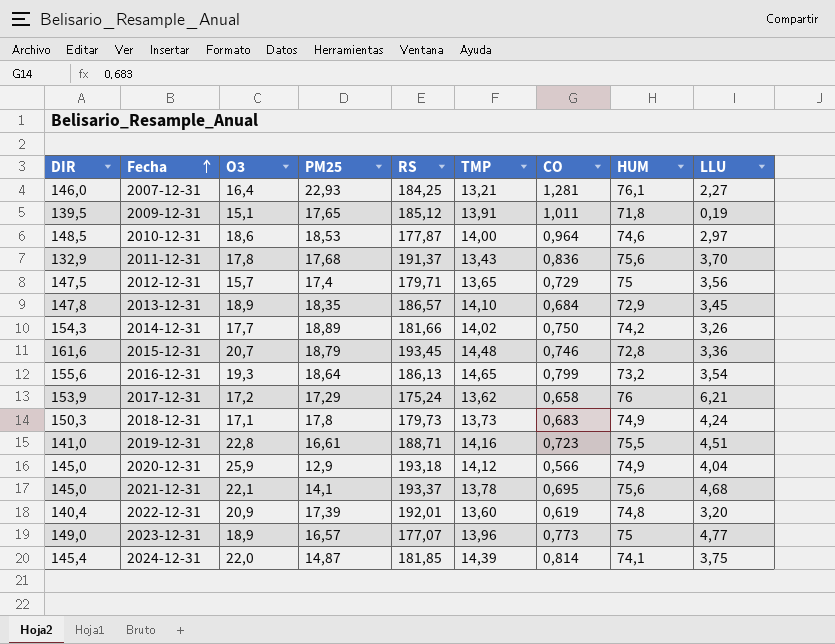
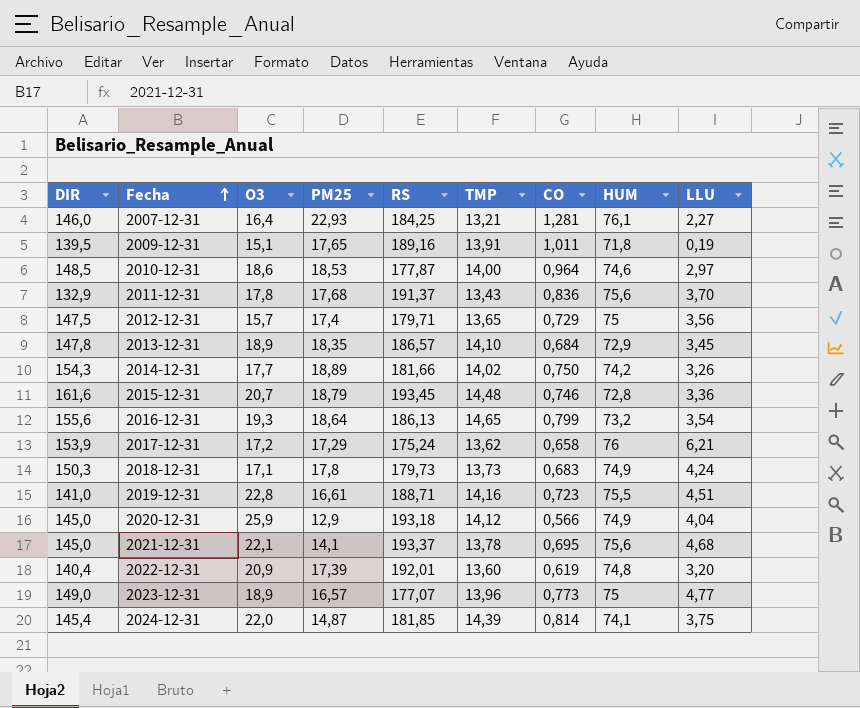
2009-12-31 | RS: 185,12 -> 189,16

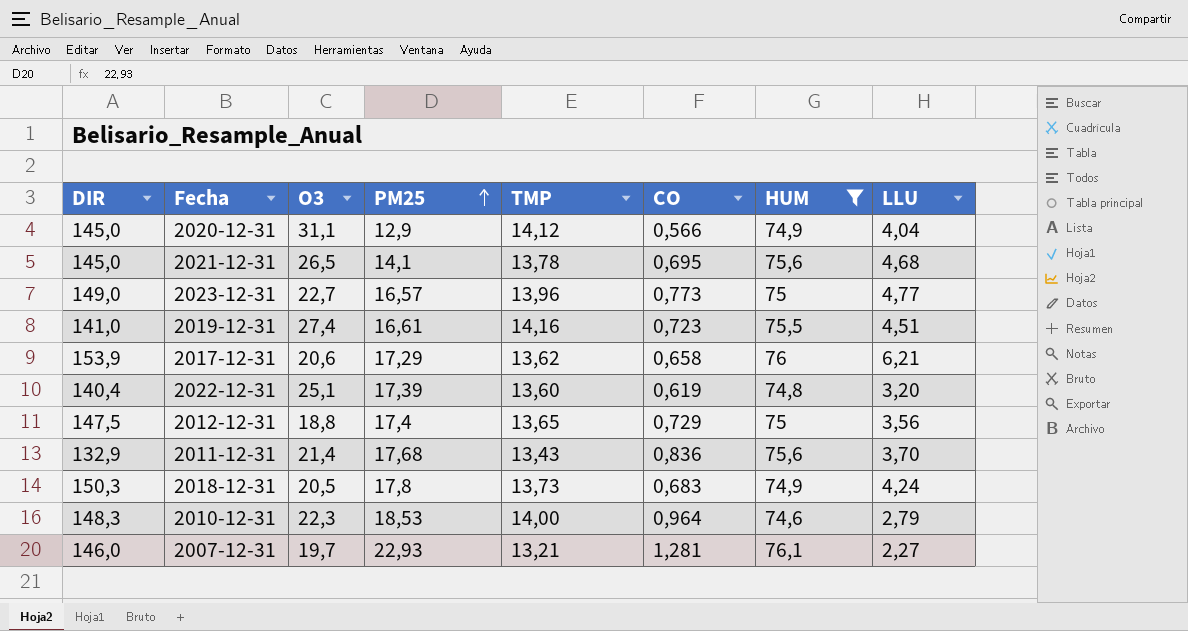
filter: none -> HUM >= 74,6
row order: Fecha ascending -> PM25 ascending
column RS | position: 5 -> none
2020-12-31 | O3: 25,9 -> 31,1
2021-12-31 | O3: 22,1 -> 26,5
2023-12-31 | O3: 18,9 -> 22,7
2019-12-31 | O3: 22,8 -> 27,4
2017-12-31 | O3: 17,2 -> 20,6
2022-12-31 | O3: 20,9 -> 25,1
2012-12-31 | O3: 15,7 -> 18,8
2011-12-31 | O3: 17,8 -> 21,4
2018-12-31 | O3: 17,1 -> 20,5
2010-12-31 | DIR: 148,5 -> 148,3
2010-12-31 | O3: 18,6 -> 22,3
2010-12-31 | LLU: 2,97 -> 2,79
2007-12-31 | O3: 16,4 -> 19,7

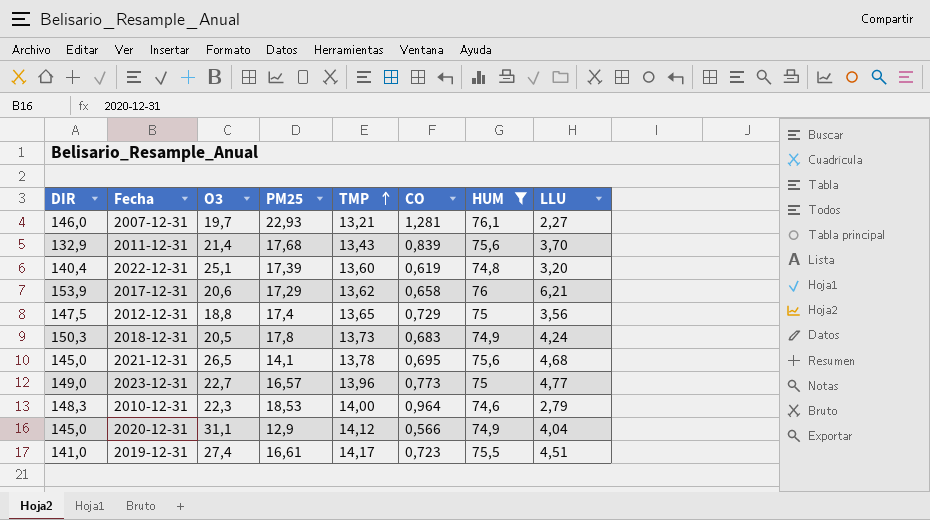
row order: PM25 ascending -> TMP ascending
2011-12-31 | CO: 0,836 -> 0,839
2019-12-31 | TMP: 14,16 -> 14,17

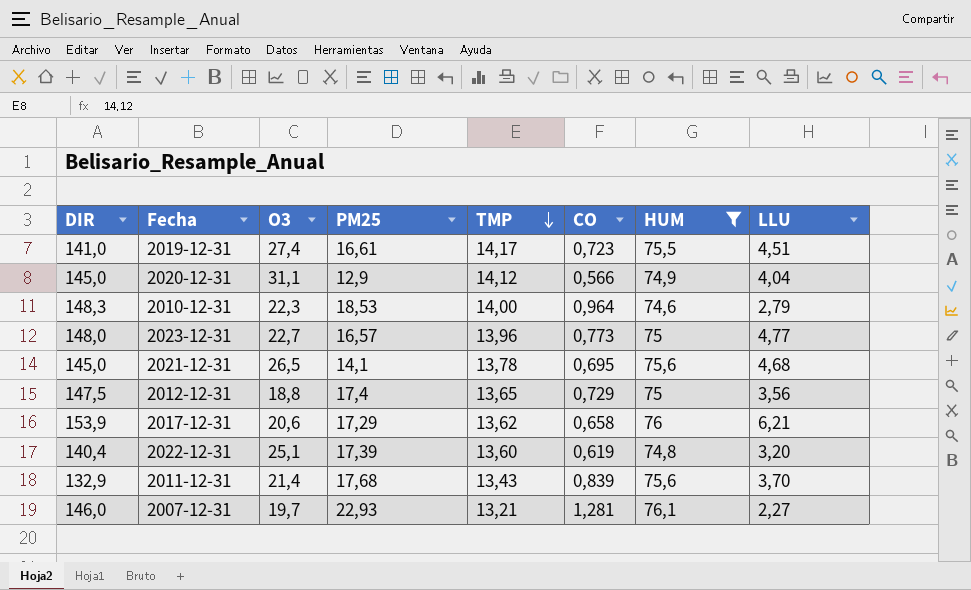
row order: TMP ascending -> TMP descending
row 2018-12-31: 150,3 | 20,5 | 17,8 | 13,73 | 0,683 | 74,9 | 4,24 -> none
2023-12-31 | DIR: 149,0 -> 148,0

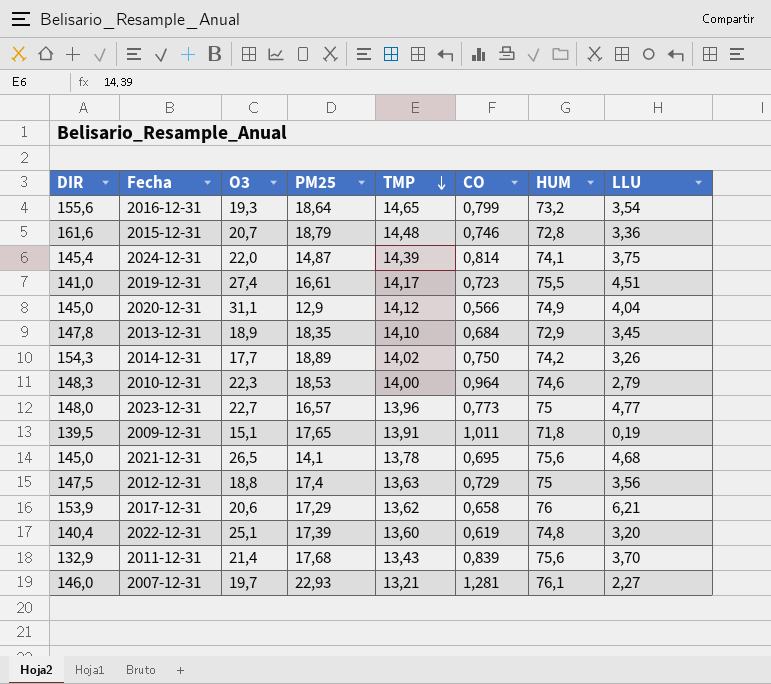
filter: HUM >= 74,6 -> none
2012-12-31 | TMP: 13,65 -> 13,63

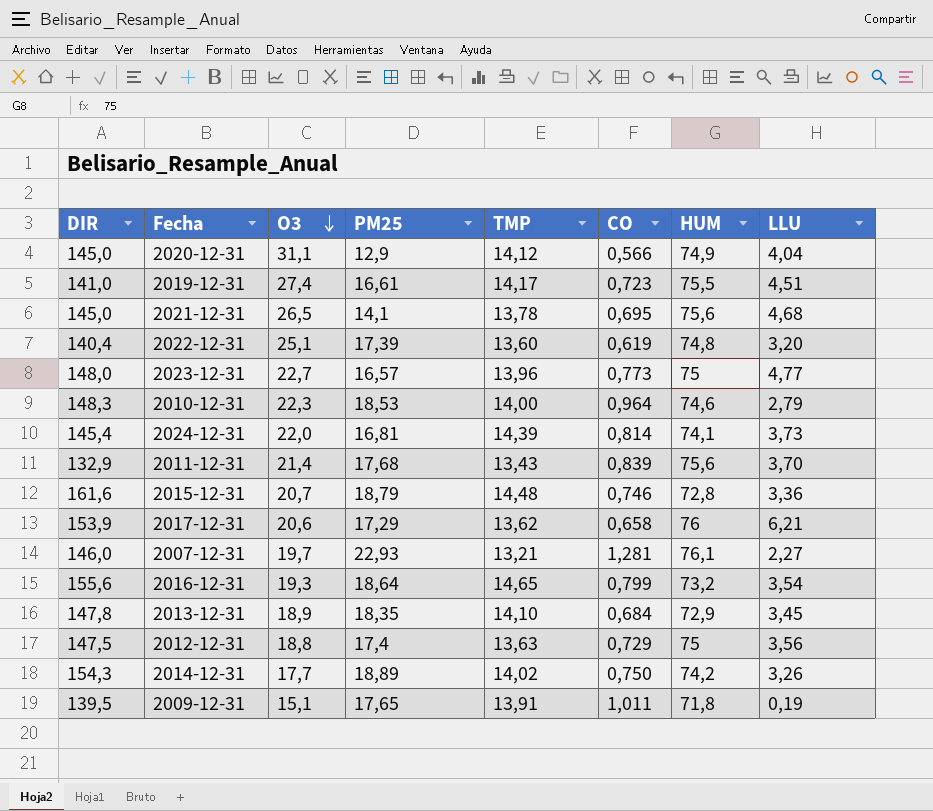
row order: TMP descending -> O3 descending
2024-12-31 | PM25: 14,87 -> 16,81
2024-12-31 | LLU: 3,75 -> 3,73

